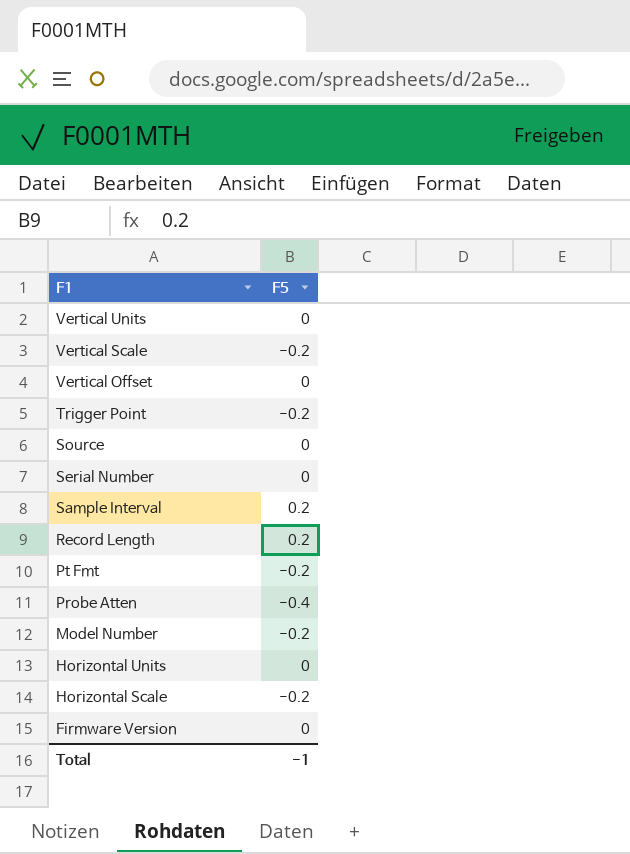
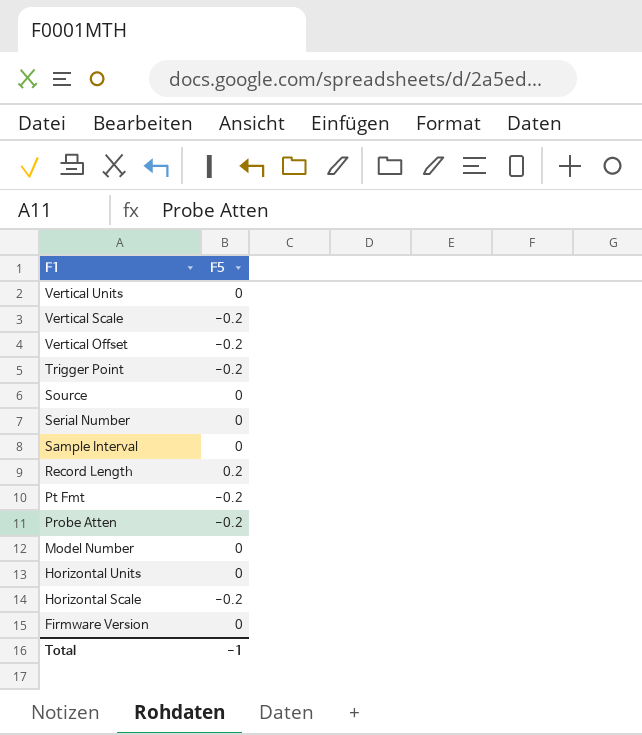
Vertical Offset | F5: 0 -> -0.2
Sample Interval | F5: 0.2 -> 0
Probe Atten | F5: -0.4 -> -0.2
Model Number | F5: -0.2 -> 0

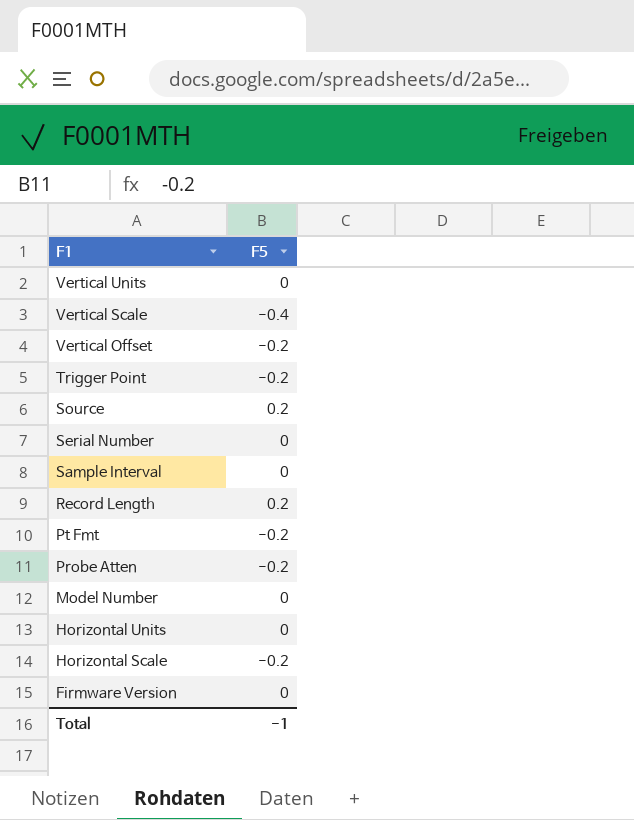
Vertical Scale | F5: -0.2 -> -0.4
Source | F5: 0 -> 0.2

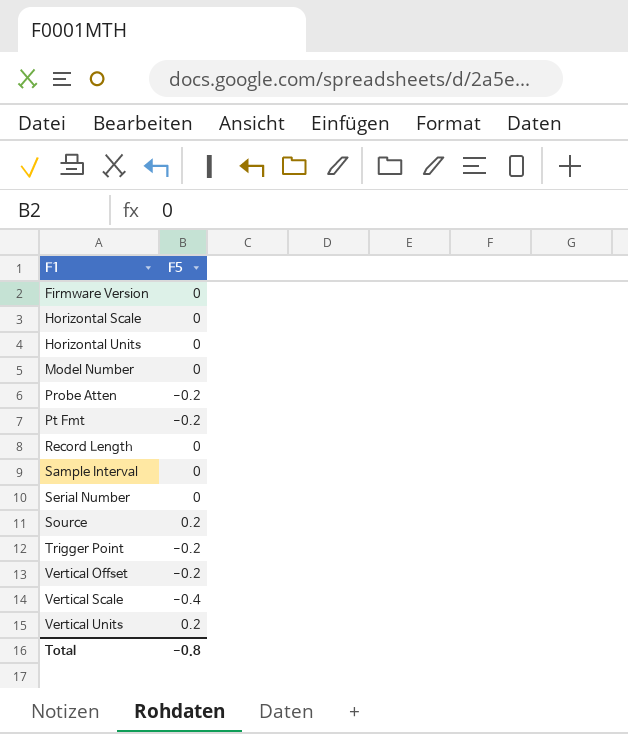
row order: F1 descending -> F1 ascending
Horizontal Scale | F5: -0.2 -> 0
Record Length | F5: 0.2 -> 0
Vertical Units | F5: 0 -> 0.2
Total | F5: -1 -> -0.8

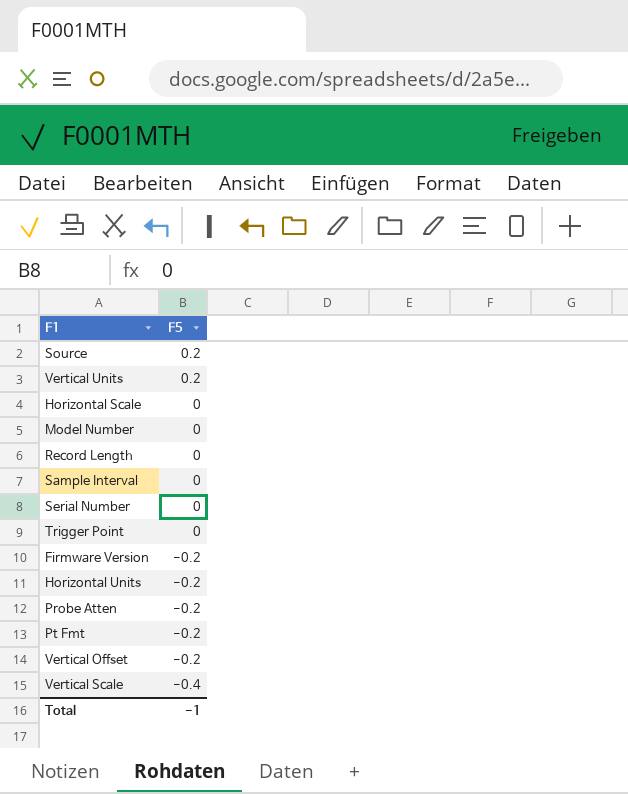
row order: F1 ascending -> F5 descending
Trigger Point | F5: -0.2 -> 0
Firmware Version | F5: 0 -> -0.2
Horizontal Units | F5: 0 -> -0.2
Total | F5: -0.8 -> -1

